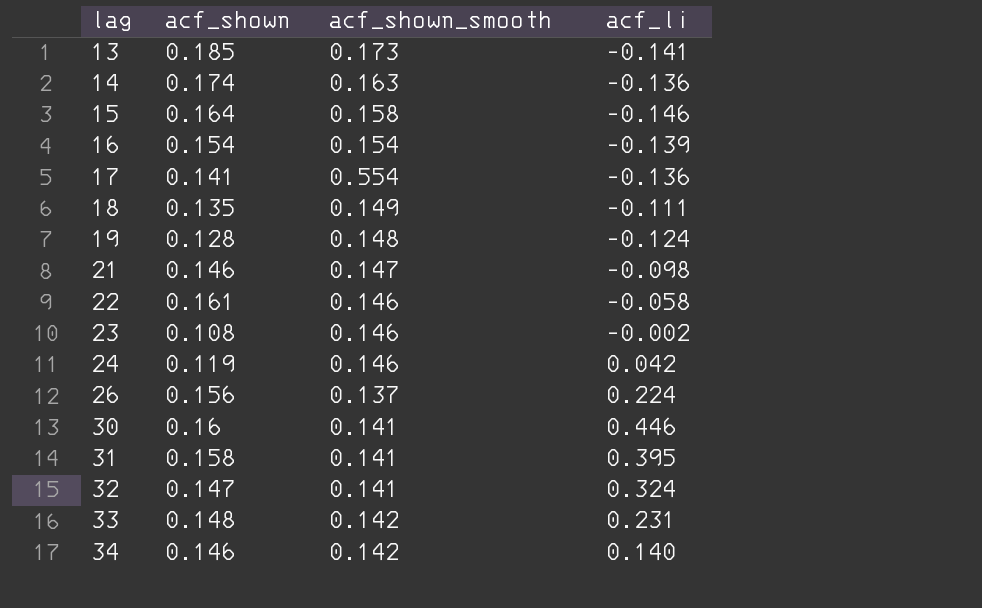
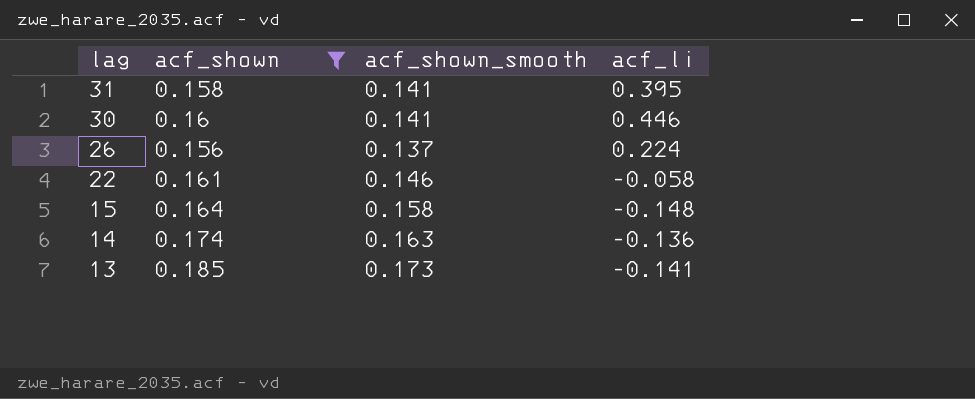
filter: none -> acf_shown >= 0.156
row order: lag ascending -> lag descending
15 | acf_li: -0.146 -> -0.148

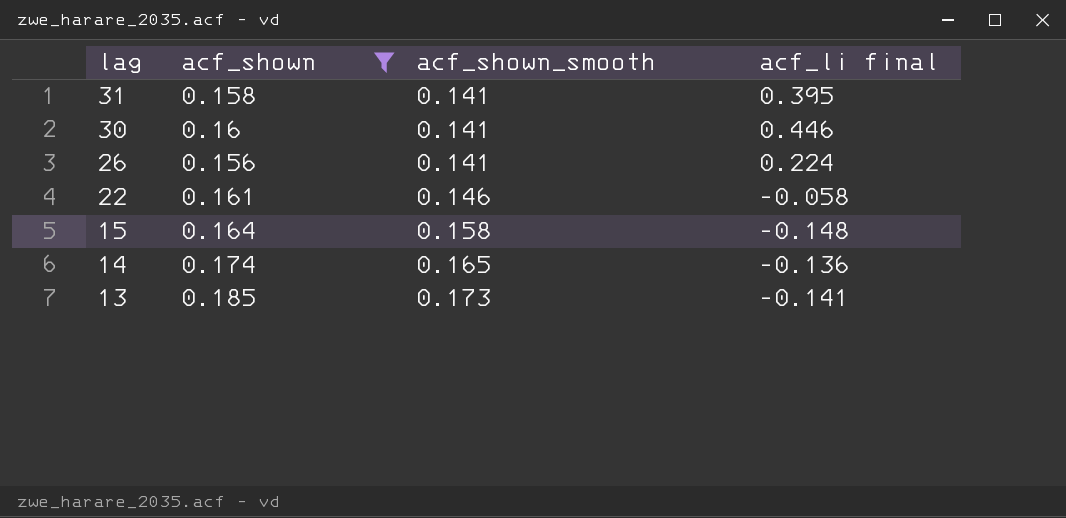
column name: acf_li -> acf_li final
26 | acf_shown_smooth: 0.137 -> 0.141
14 | acf_shown_smooth: 0.163 -> 0.165

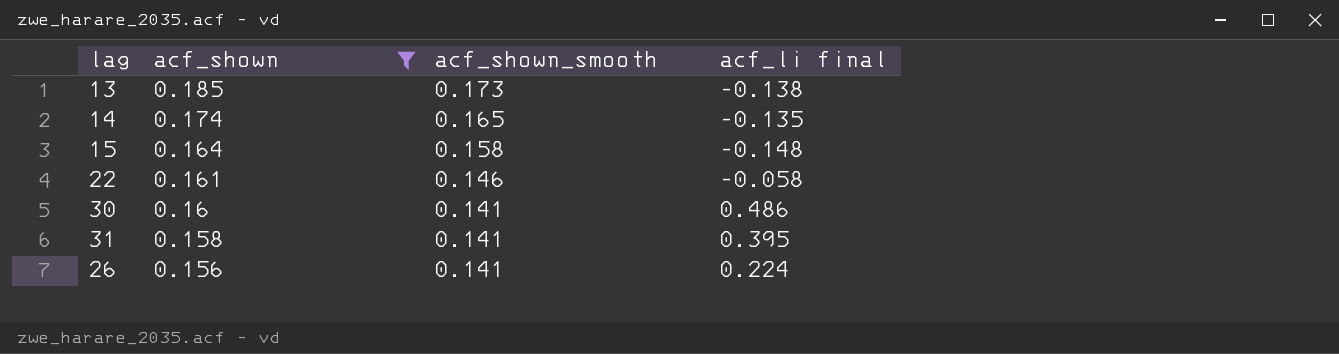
row order: lag descending -> acf_shown descending
13 | acf_li final: -0.141 -> -0.138
14 | acf_li final: -0.136 -> -0.135
30 | acf_li final: 0.446 -> 0.486

